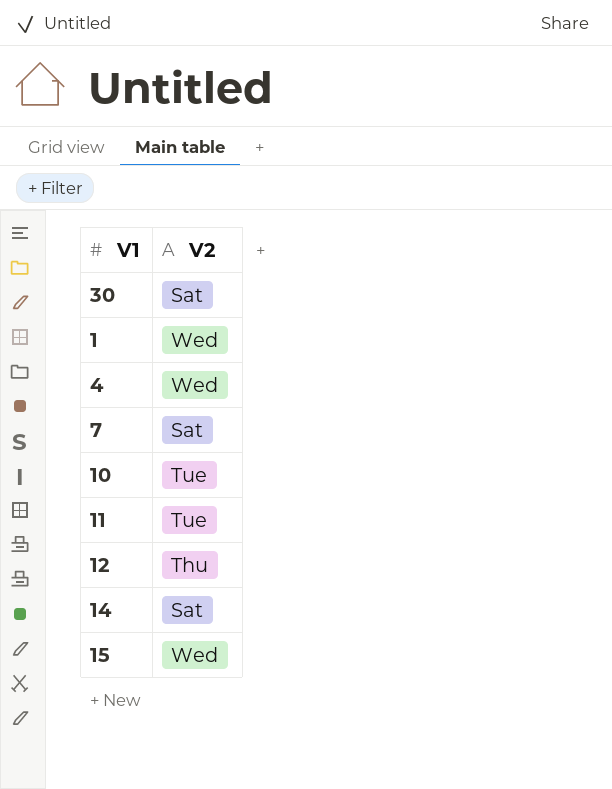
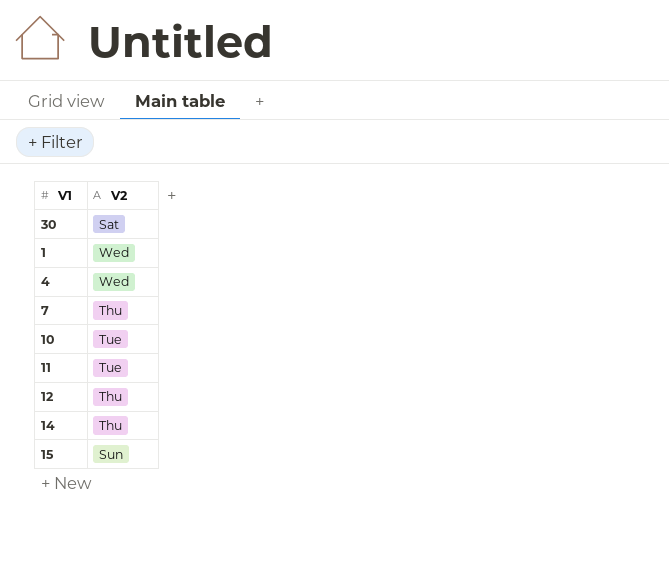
7 | V2: Sat -> Thu
14 | V2: Sat -> Thu
15 | V2: Wed -> Sun

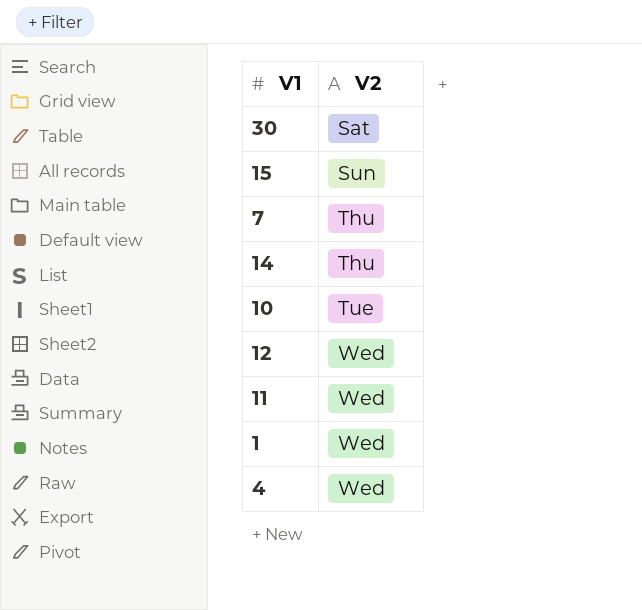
row order: none -> V2 ascending
12 | V2: Thu -> Wed
11 | V2: Tue -> Wed

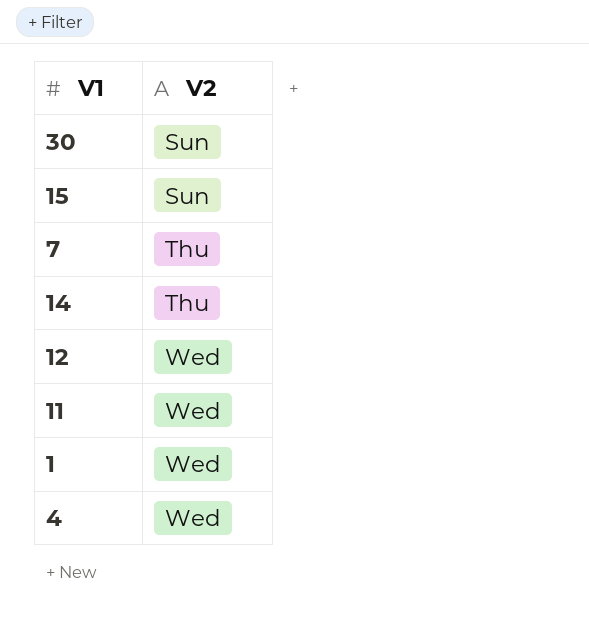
row 10: Tue -> none
30 | V2: Sat -> Sun

